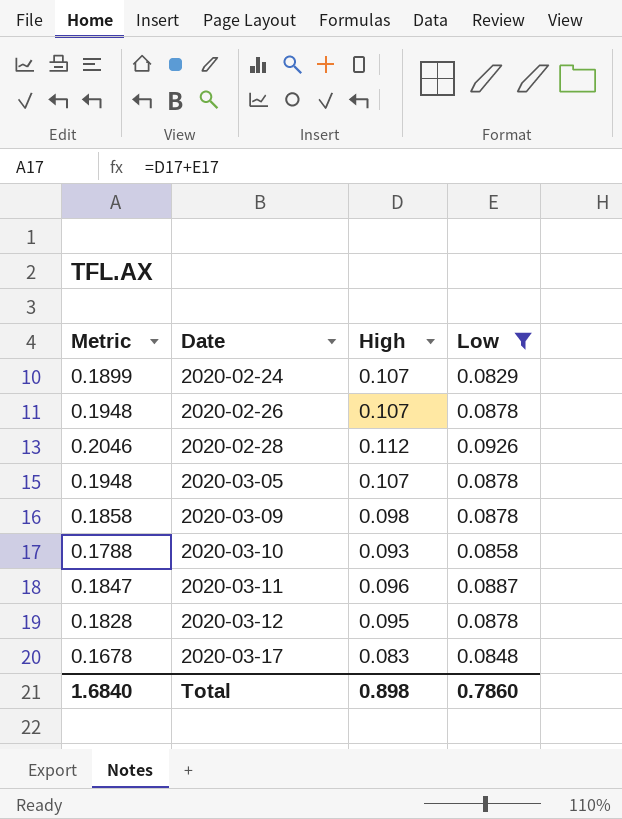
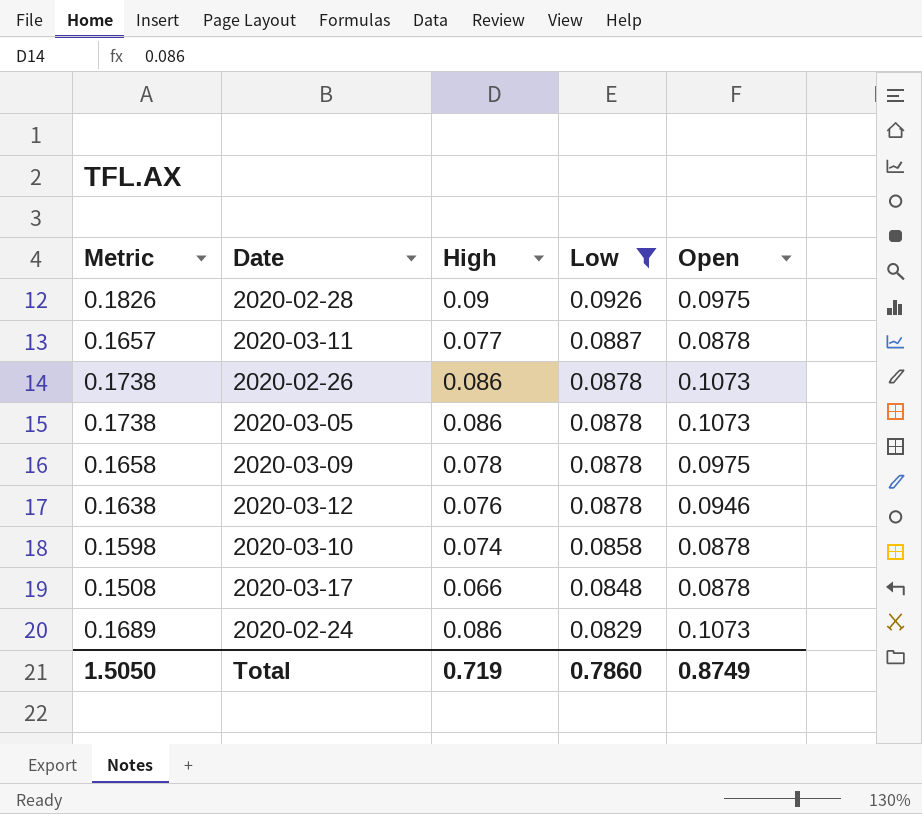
row order: Date ascending -> Low descending
column Open | position: none -> 5
2020-02-28 | Metric: 0.2046 -> 0.1826
2020-02-28 | High: 0.112 -> 0.09
2020-03-11 | Metric: 0.1847 -> 0.1657
2020-03-11 | High: 0.096 -> 0.077
2020-02-26 | Metric: 0.1948 -> 0.1738
2020-02-26 | High: 0.107 -> 0.086
2020-03-05 | Metric: 0.1948 -> 0.1738
2020-03-05 | High: 0.107 -> 0.086
2020-03-09 | Metric: 0.1858 -> 0.1658
2020-03-09 | High: 0.098 -> 0.078
2020-03-12 | Metric: 0.1828 -> 0.1638
2020-03-12 | High: 0.095 -> 0.076
2020-03-10 | Metric: 0.1788 -> 0.1598
2020-03-10 | High: 0.093 -> 0.074
2020-03-17 | Metric: 0.1678 -> 0.1508
2020-03-17 | High: 0.083 -> 0.066
2020-02-24 | Metric: 0.1899 -> 0.1689
2020-02-24 | High: 0.107 -> 0.086
Total | Metric: 1.6840 -> 1.5050
Total | High: 0.898 -> 0.719

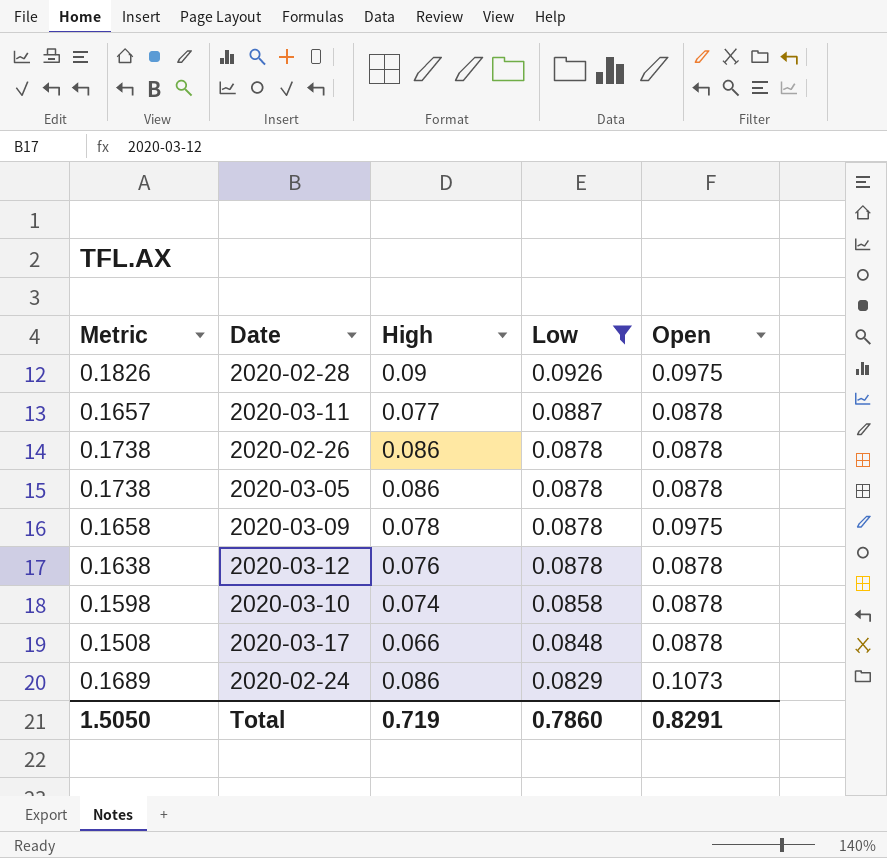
2020-02-26 | Open: 0.1073 -> 0.0878
2020-03-05 | Open: 0.1073 -> 0.0878
2020-03-12 | Open: 0.0946 -> 0.0878
Total | Open: 0.8749 -> 0.8291

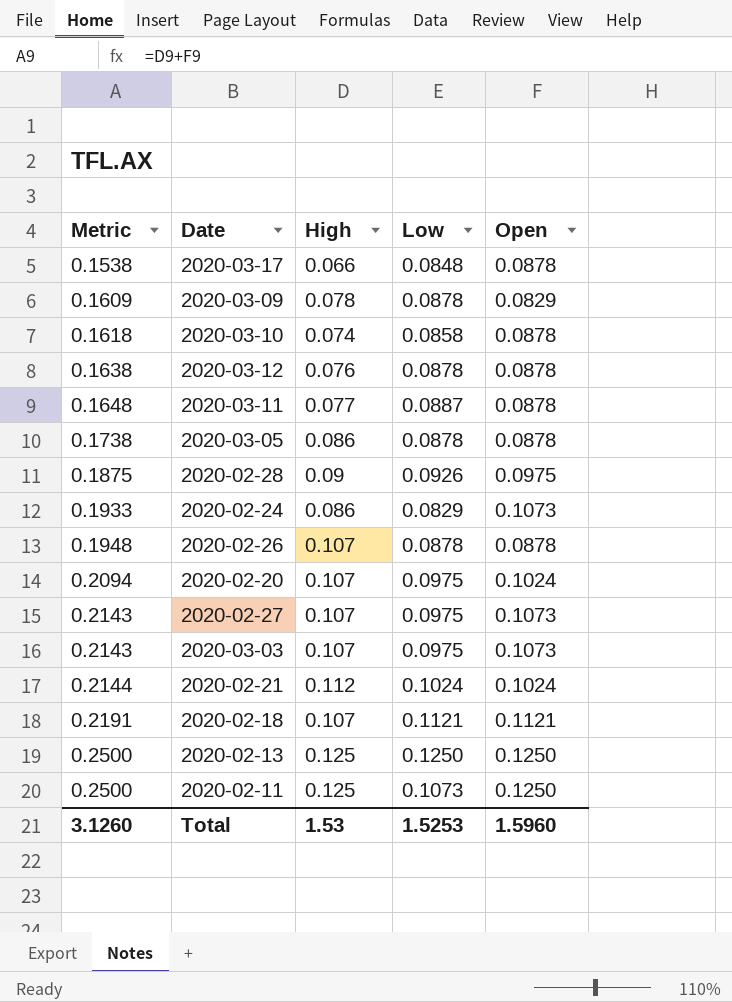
filter: Low <= 0.0926 -> none
row order: Low descending -> Metric ascending
column Metric | formula: [High] + [Low] -> [High] + [Open]
2020-03-09 | Open: 0.0975 -> 0.0829
2020-02-26 | High: 0.086 -> 0.107
Total | Metric: 1.5050 -> 3.1260
Total | High: 0.719 -> 1.53
Total | Low: 0.7860 -> 1.5253
Total | Open: 0.8291 -> 1.5960

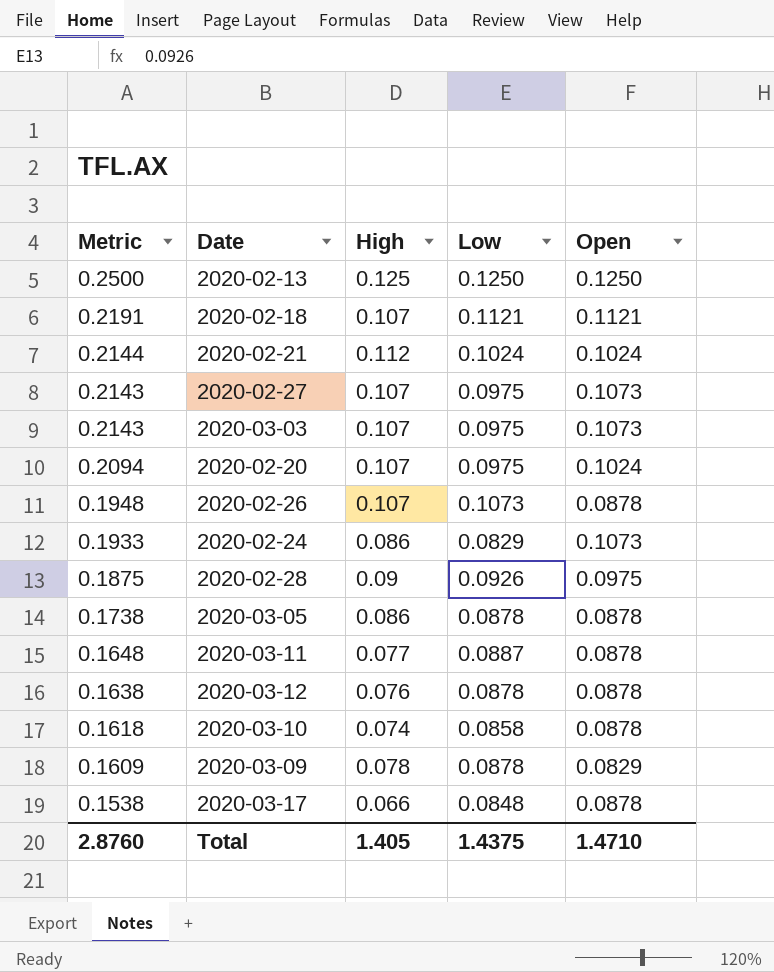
row order: Metric ascending -> Metric descending
row 2020-02-11: 0.2500 | 0.125 | 0.1073 | 0.1250 -> none
2020-02-26 | Low: 0.0878 -> 0.1073
Total | Metric: 3.1260 -> 2.8760
Total | High: 1.53 -> 1.405
Total | Low: 1.5253 -> 1.4375
Total | Open: 1.5960 -> 1.4710

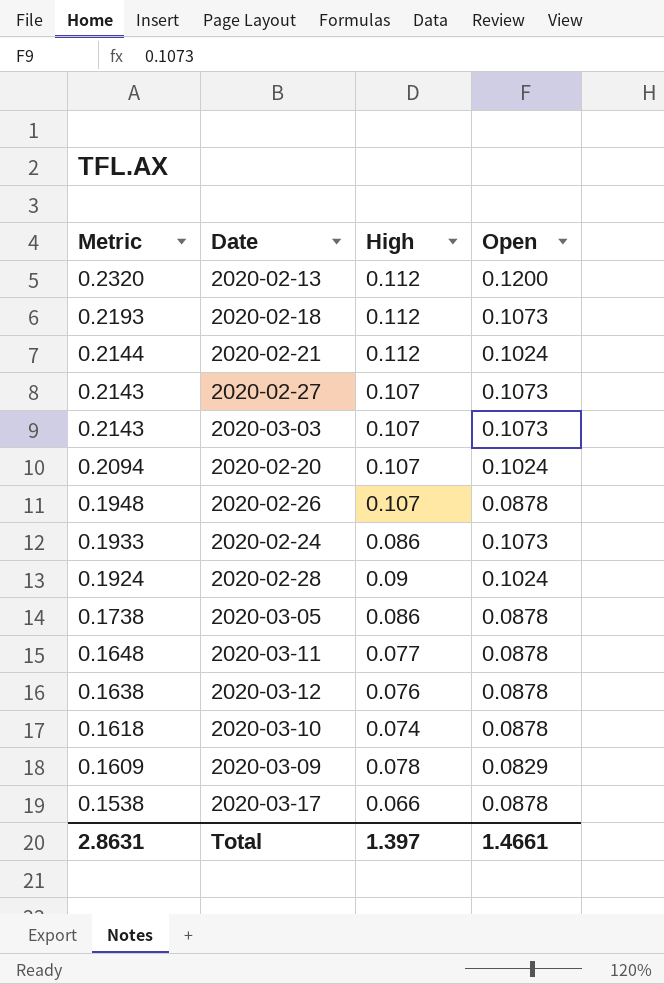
column Low | position: 4 -> none
2020-02-13 | Metric: 0.2500 -> 0.2320
2020-02-13 | High: 0.125 -> 0.112
2020-02-13 | Open: 0.1250 -> 0.1200
2020-02-18 | Metric: 0.2191 -> 0.2193
2020-02-18 | High: 0.107 -> 0.112
2020-02-18 | Open: 0.1121 -> 0.1073
2020-02-28 | Metric: 0.1875 -> 0.1924
2020-02-28 | Open: 0.0975 -> 0.1024
Total | Metric: 2.8760 -> 2.8631
Total | High: 1.405 -> 1.397
Total | Open: 1.4710 -> 1.4661

